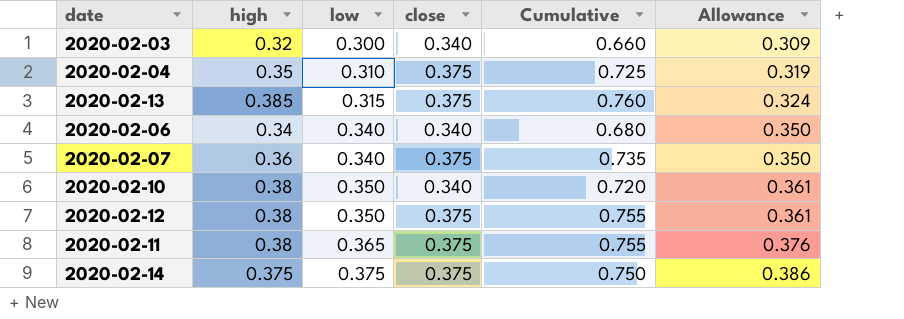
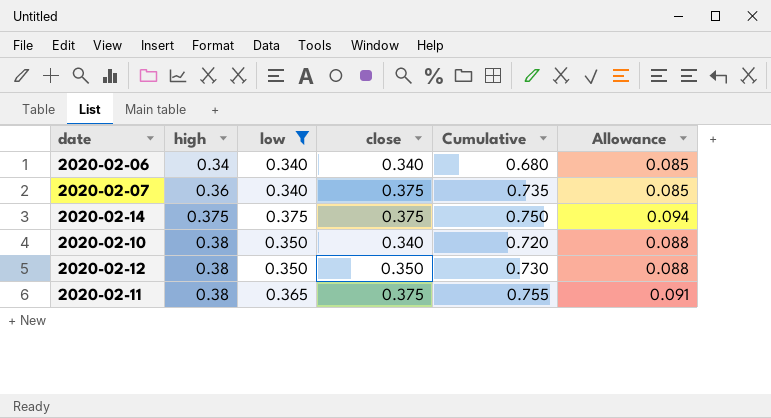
filter: none -> low >= 0.340
row order: low ascending -> high ascending
column Allowance | formula: [low] * 1.03 -> [low] * 0.25
2020-02-12 | close: 0.375 -> 0.350
2020-02-12 | Cumulative: 0.755 -> 0.730

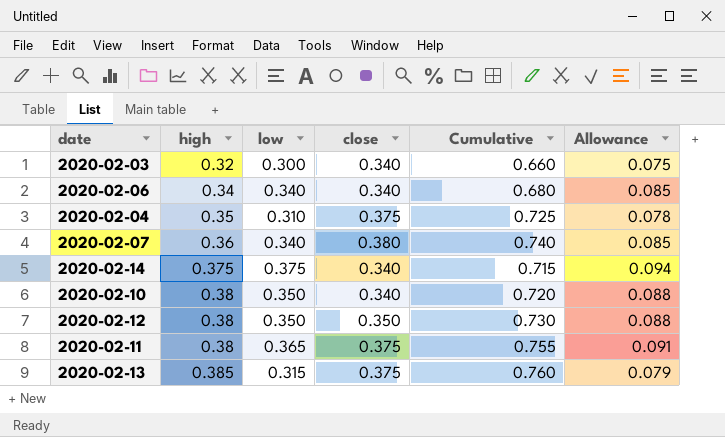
filter: low >= 0.340 -> none
2020-02-07 | close: 0.375 -> 0.380
2020-02-07 | Cumulative: 0.735 -> 0.740
2020-02-14 | close: 0.375 -> 0.340
2020-02-14 | Cumulative: 0.750 -> 0.715

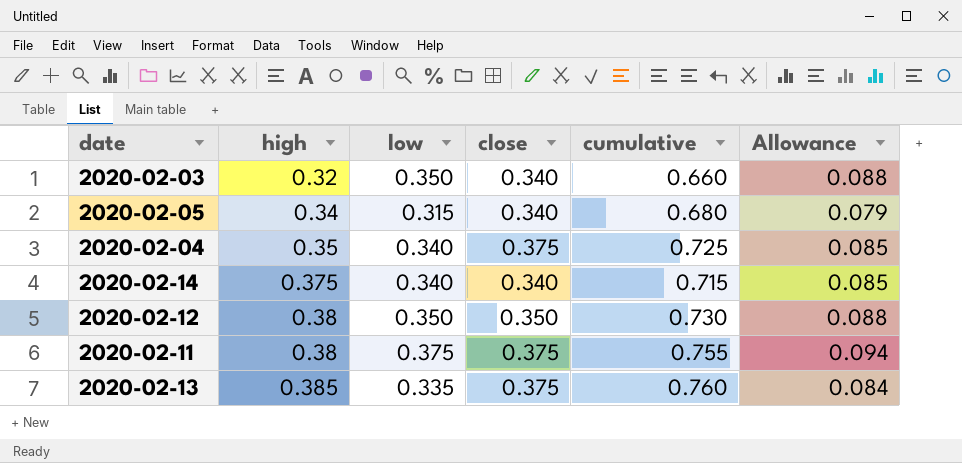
column name: Cumulative -> cumulative
row 2020-02-06: 0.34 | 0.340 | 0.340 | 0.680 | 0.085 -> none
row 2020-02-07: 0.36 | 0.340 | 0.380 | 0.740 | 0.085 -> none
row 2020-02-10: 0.38 | 0.350 | 0.340 | 0.720 | 0.088 -> none
2020-02-03 | low: 0.300 -> 0.350
2020-02-03 | Allowance: 0.075 -> 0.088
row 2020-02-05: none -> 0.34 | 0.315 | 0.340 | 0.680 | 0.079
2020-02-04 | low: 0.310 -> 0.340
2020-02-04 | Allowance: 0.078 -> 0.085
2020-02-14 | low: 0.375 -> 0.340
2020-02-14 | Allowance: 0.094 -> 0.085
2020-02-11 | low: 0.365 -> 0.375
2020-02-11 | Allowance: 0.091 -> 0.094
2020-02-13 | low: 0.315 -> 0.335
2020-02-13 | Allowance: 0.079 -> 0.084

